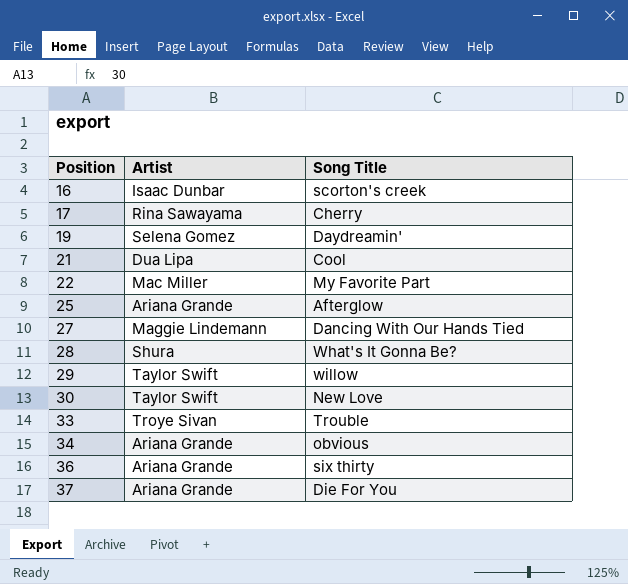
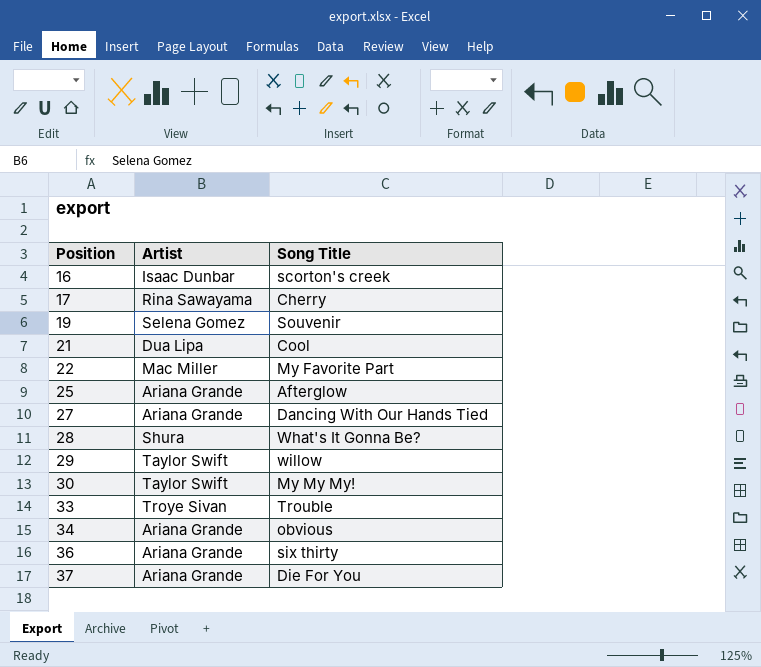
19 | Song Title: Daydreamin' -> Souvenir
27 | Artist: Maggie Lindemann -> Ariana Grande
30 | Song Title: New Love -> My My My!

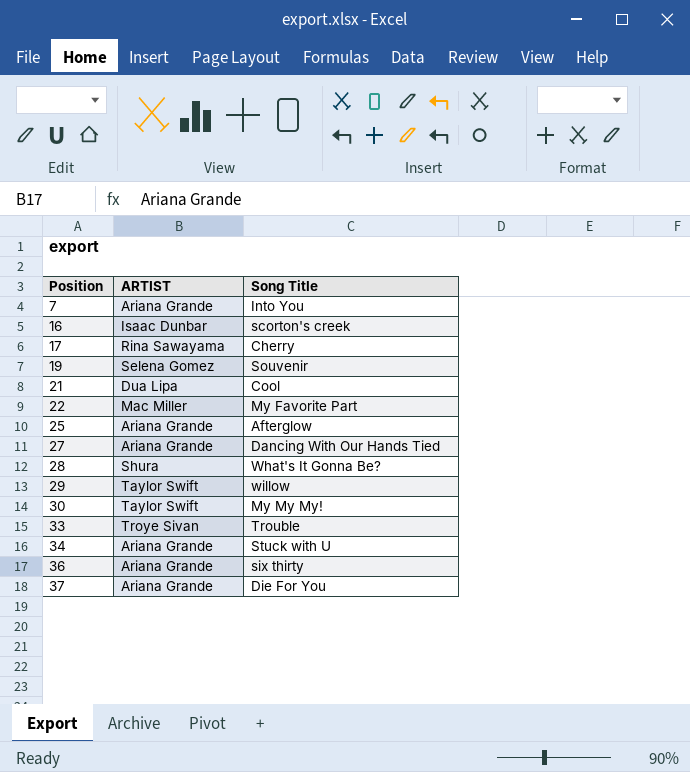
column name: Artist -> ARTIST
row 7: none -> Ariana Grande | Into You
34 | Song Title: obvious -> Stuck with U

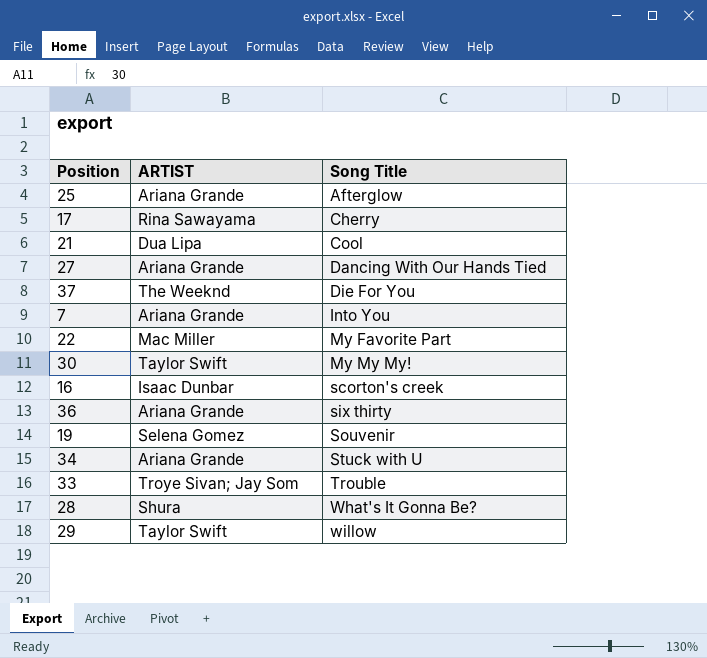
row order: Position ascending -> Song Title ascending
37 | ARTIST: Ariana Grande -> The Weeknd
33 | ARTIST: Troye Sivan -> Troye Sivan; Jay Som

